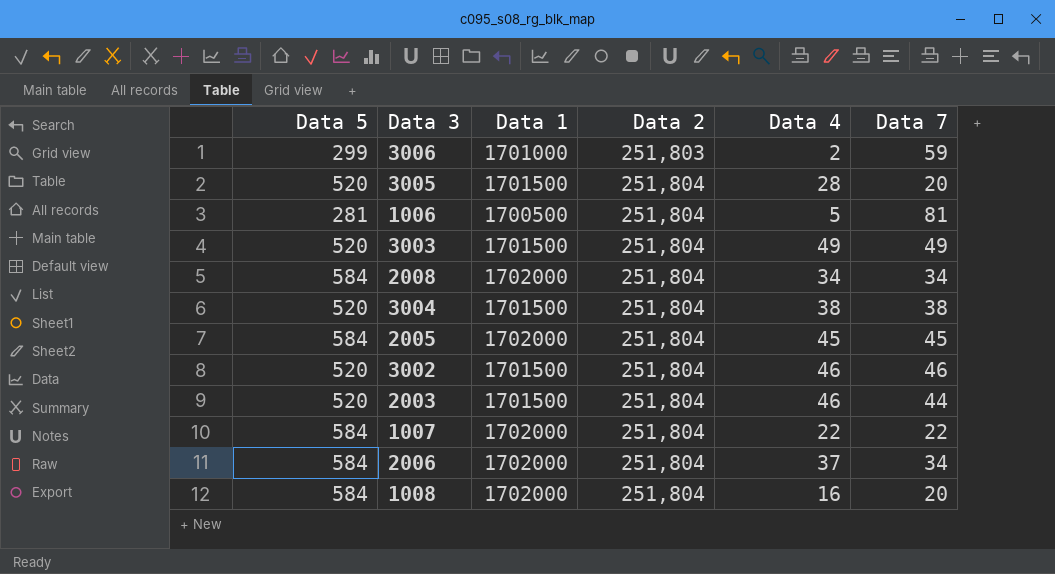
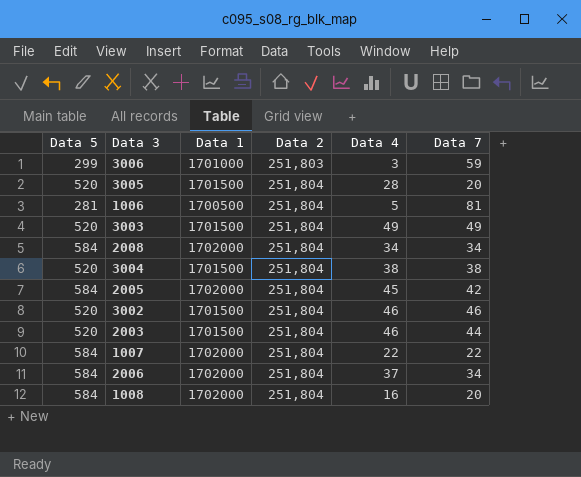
3006 | Data 4: 2 -> 3
2005 | Data 7: 45 -> 42

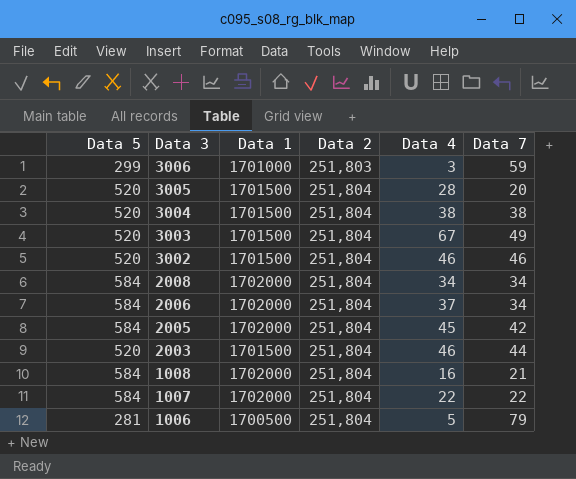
row order: Data 2 ascending -> Data 3 descending
3003 | Data 4: 49 -> 67
1008 | Data 7: 20 -> 21
1006 | Data 7: 81 -> 79

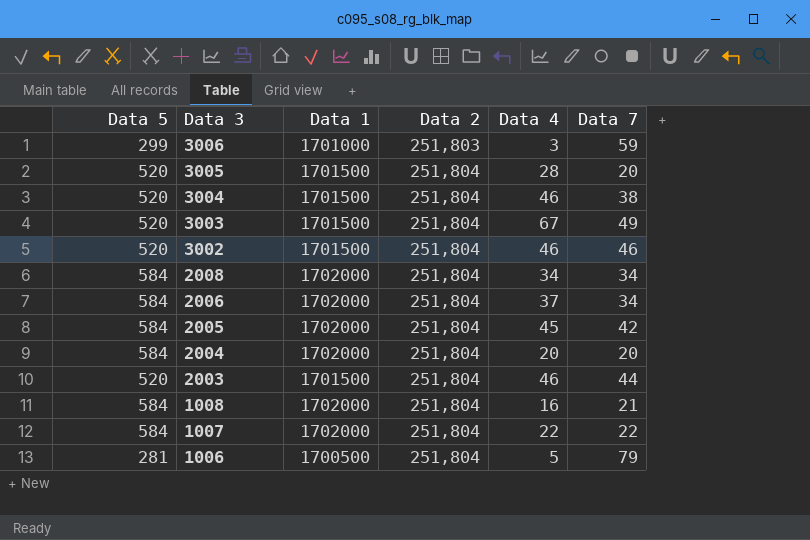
3004 | Data 4: 38 -> 46
row 2004: none -> 584 | 1702000 | 251,804 | 20 | 20

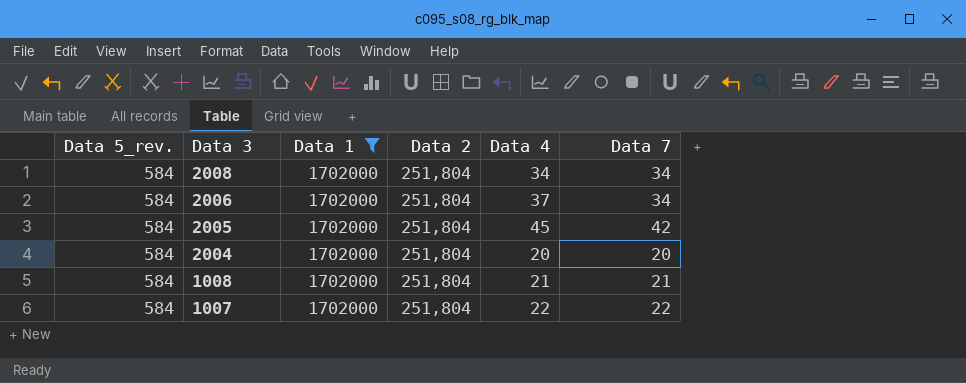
filter: none -> Data 1 = 1702000
column name: Data 5 -> Data 5_rev.
1008 | Data 4: 16 -> 21

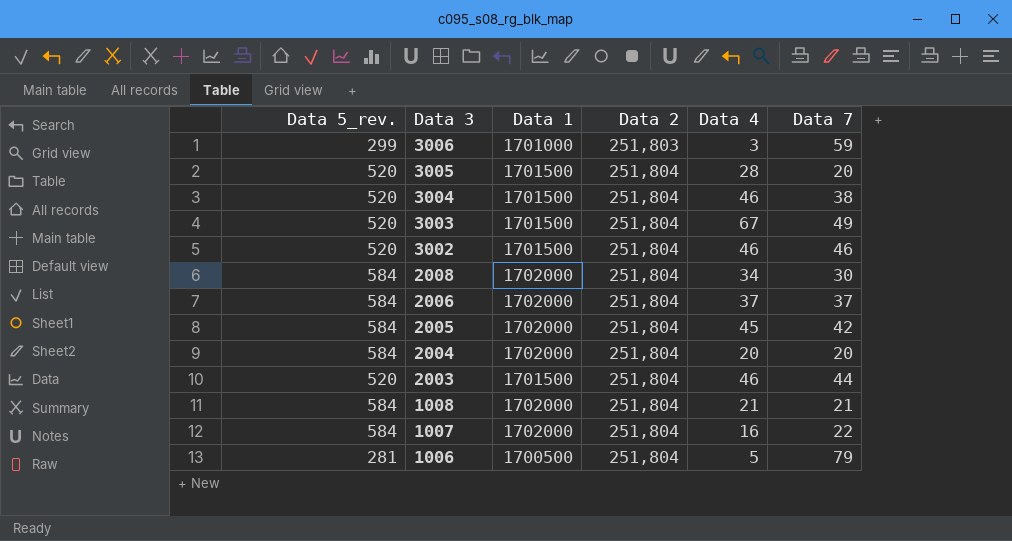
filter: Data 1 = 1702000 -> none
2008 | Data 7: 34 -> 30
2006 | Data 7: 34 -> 37
1007 | Data 4: 22 -> 16

